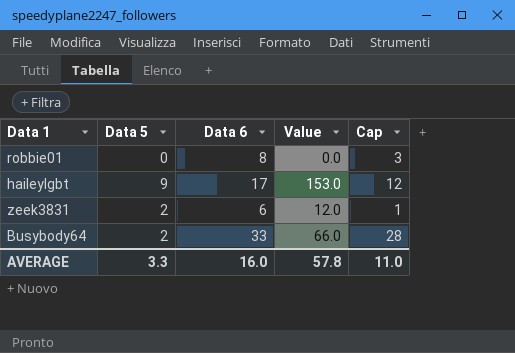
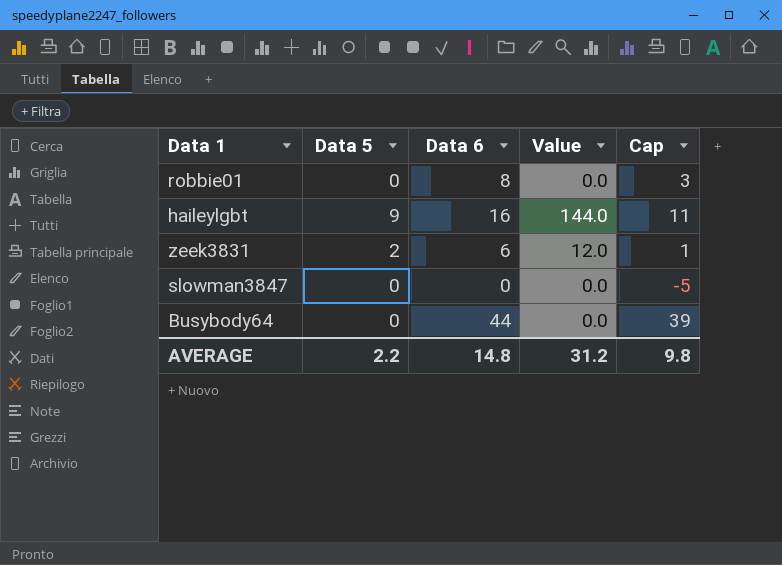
haileylgbt | Data 6: 17 -> 16
haileylgbt | Value: 153.0 -> 144.0
haileylgbt | Cap: 12 -> 11
row slowman3847: none -> 0 | 0 | 0.0 | -5
Busybody64 | Data 5: 2 -> 0
Busybody64 | Data 6: 33 -> 44
Busybody64 | Value: 66.0 -> 0.0
Busybody64 | Cap: 28 -> 39
AVERAGE | Data 5: 3.3 -> 2.2
AVERAGE | Data 6: 16.0 -> 14.8
AVERAGE | Value: 57.8 -> 31.2
AVERAGE | Cap: 11.0 -> 9.8

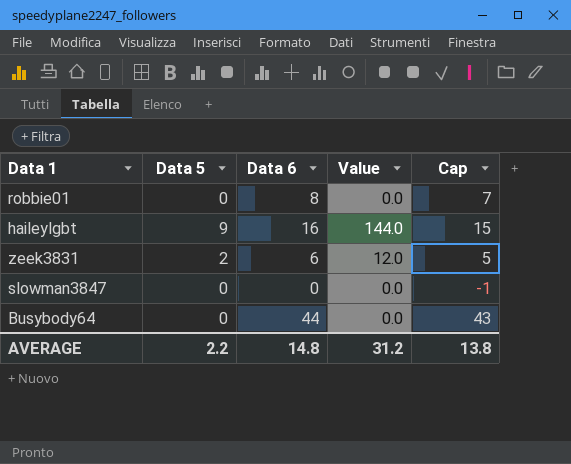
column Cap | formula: [Data 6] - 5 -> [Data 6] - 1
AVERAGE | Cap: 9.8 -> 13.8

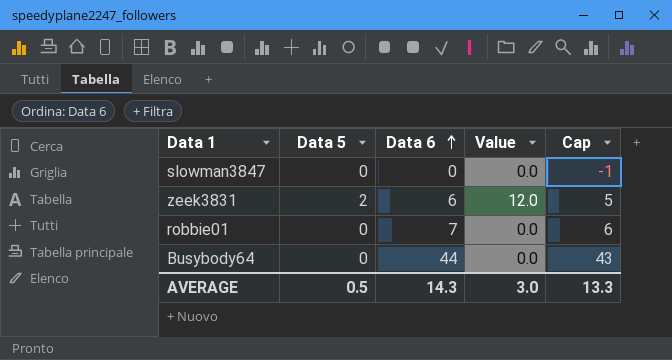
row order: none -> Data 6 ascending
row haileylgbt: 9 | 16 | 144.0 | 15 -> none
robbie01 | Data 6: 8 -> 7
robbie01 | Cap: 7 -> 6
AVERAGE | Data 5: 2.2 -> 0.5
AVERAGE | Data 6: 14.8 -> 14.3
AVERAGE | Value: 31.2 -> 3.0
AVERAGE | Cap: 13.8 -> 13.3

